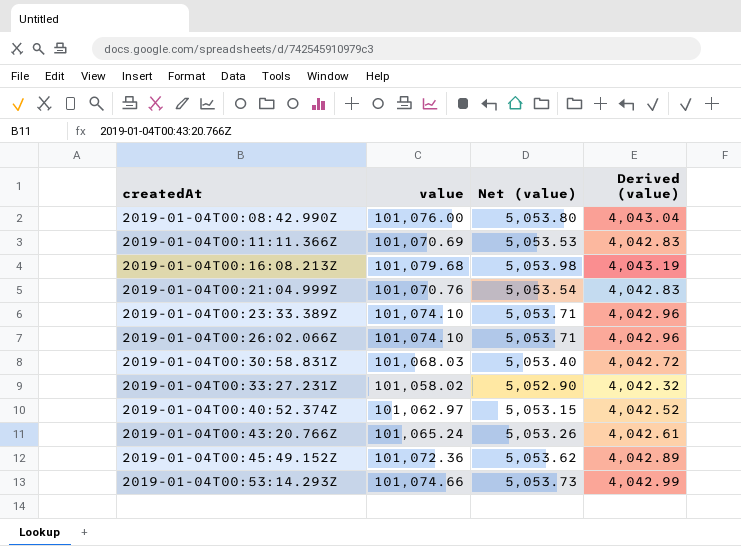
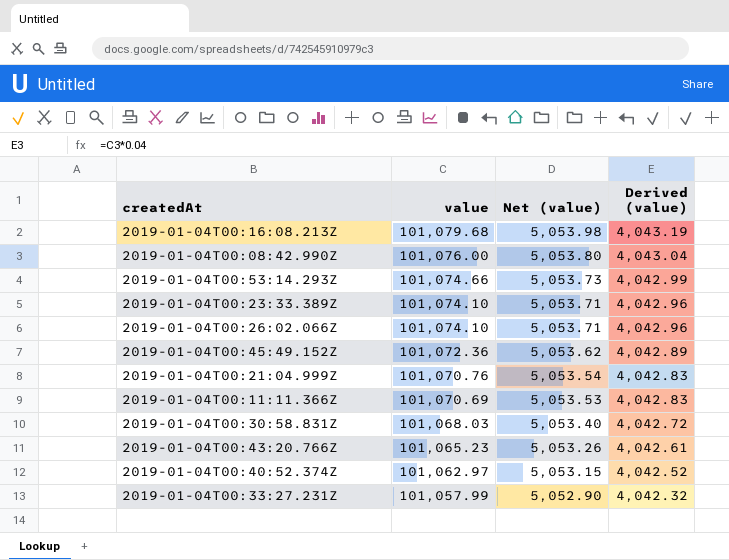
row order: createdAt ascending -> value descending
2019-01-04T00:43:20.766Z | value: 101,065.24 -> 101,065.23
2019-01-04T00:33:27.231Z | value: 101,058.02 -> 101,057.99

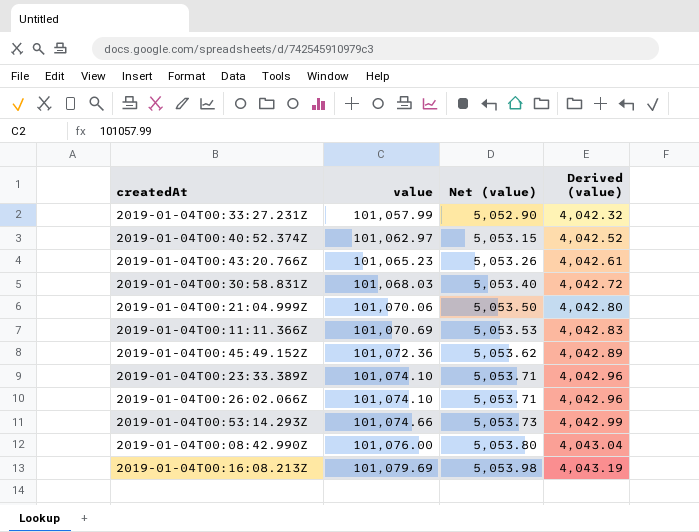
row order: value descending -> value ascending
2019-01-04T00:21:04.999Z | value: 101,070.76 -> 101,070.06
2019-01-04T00:21:04.999Z | Net (value): 5,053.54 -> 5,053.50
2019-01-04T00:21:04.999Z | Derived (value): 4,042.83 -> 4,042.80
2019-01-04T00:16:08.213Z | value: 101,079.68 -> 101,079.69

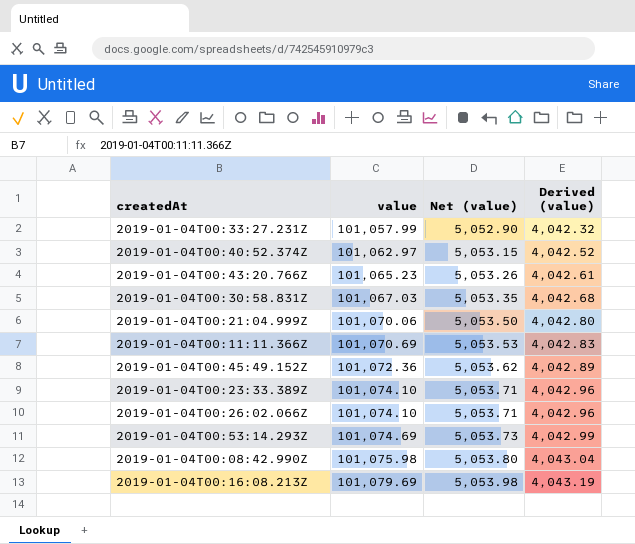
2019-01-04T00:30:58.831Z | value: 101,068.03 -> 101,067.03
2019-01-04T00:30:58.831Z | Net (value): 5,053.40 -> 5,053.35
2019-01-04T00:30:58.831Z | Derived (value): 4,042.72 -> 4,042.68
2019-01-04T00:53:14.293Z | value: 101,074.66 -> 101,074.69
2019-01-04T00:08:42.990Z | value: 101,076.00 -> 101,075.98

